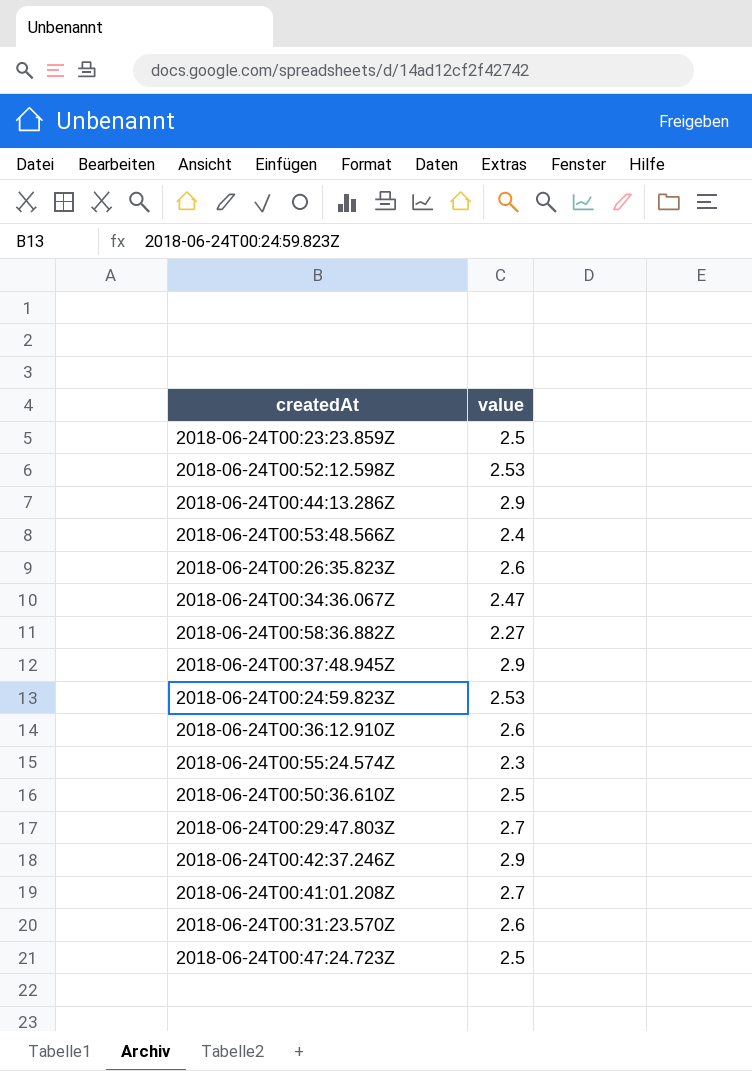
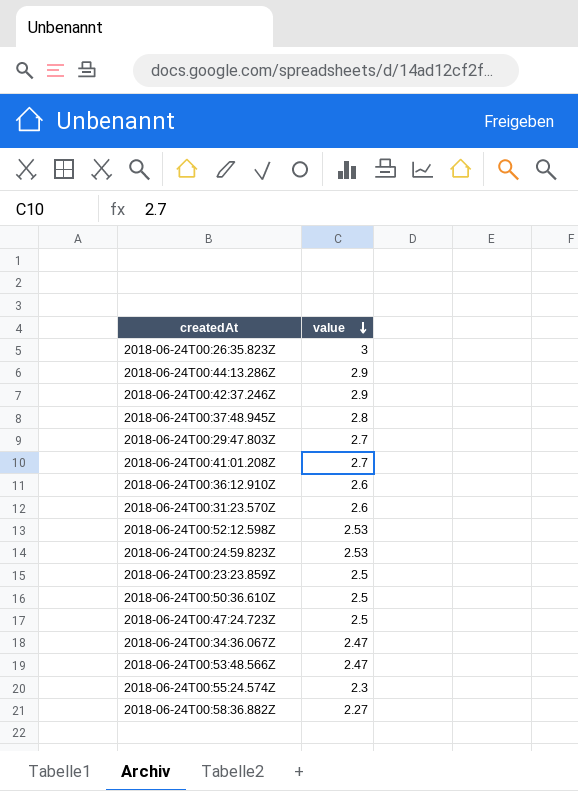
row order: none -> value descending
2018-06-24T00:26:35.823Z | value: 2.6 -> 3
2018-06-24T00:37:48.945Z | value: 2.9 -> 2.8
2018-06-24T00:53:48.566Z | value: 2.4 -> 2.47

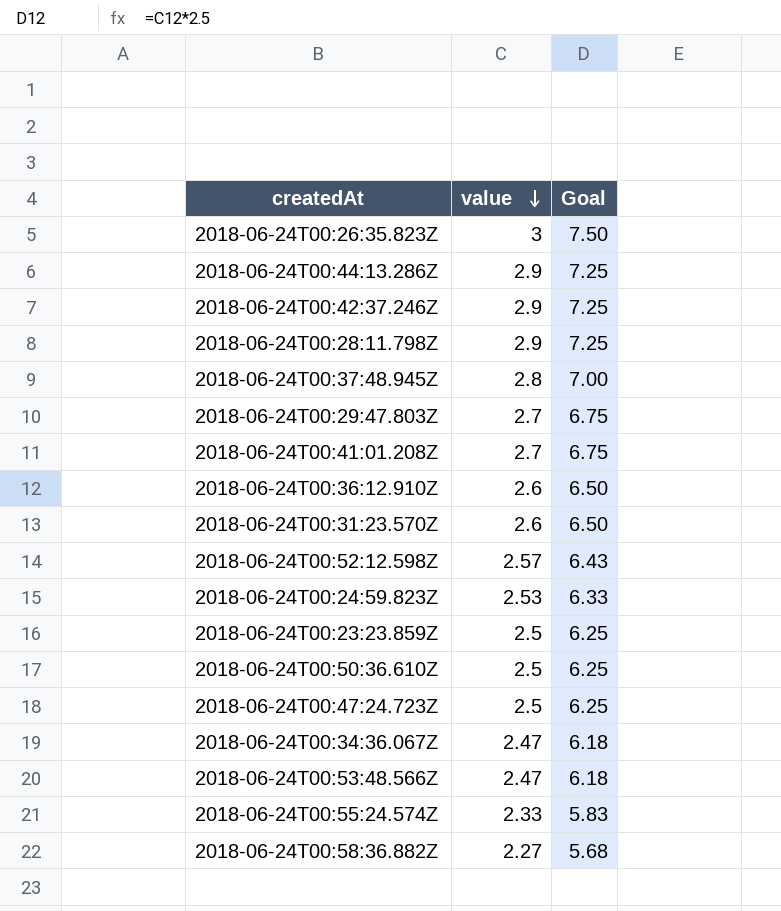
column Goal | formula: none -> [value] * 2.5
row 2018-06-24T00:28:11.798Z: none -> 2.9 | 7.25
2018-06-24T00:52:12.598Z | value: 2.53 -> 2.57
2018-06-24T00:55:24.574Z | value: 2.3 -> 2.33

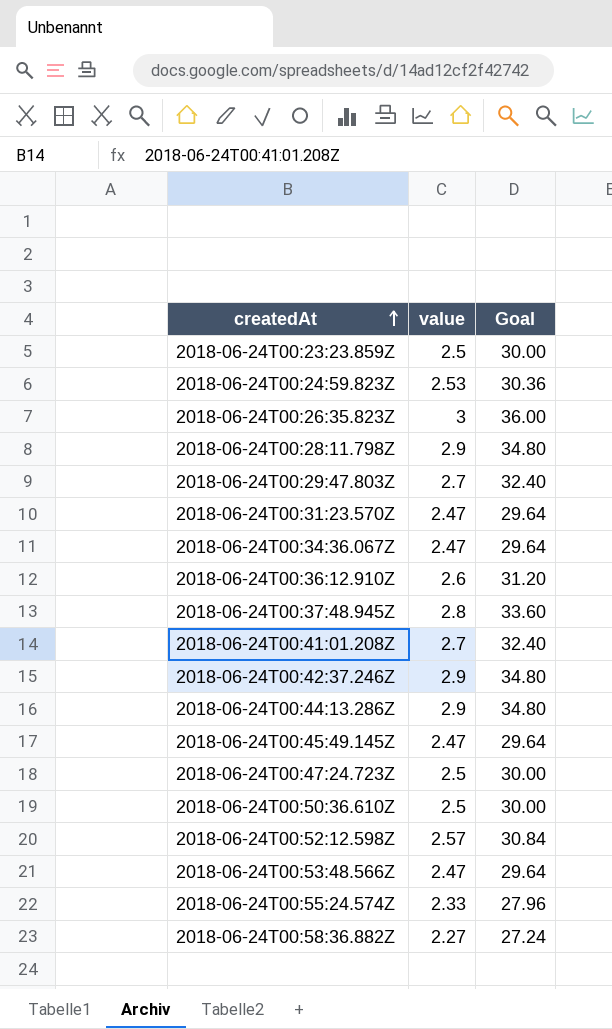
row order: value descending -> createdAt ascending
column Goal | formula: [value] * 2.5 -> [value] * 12
2018-06-24T00:31:23.570Z | value: 2.6 -> 2.47
row 2018-06-24T00:45:49.145Z: none -> 2.47 | 29.64

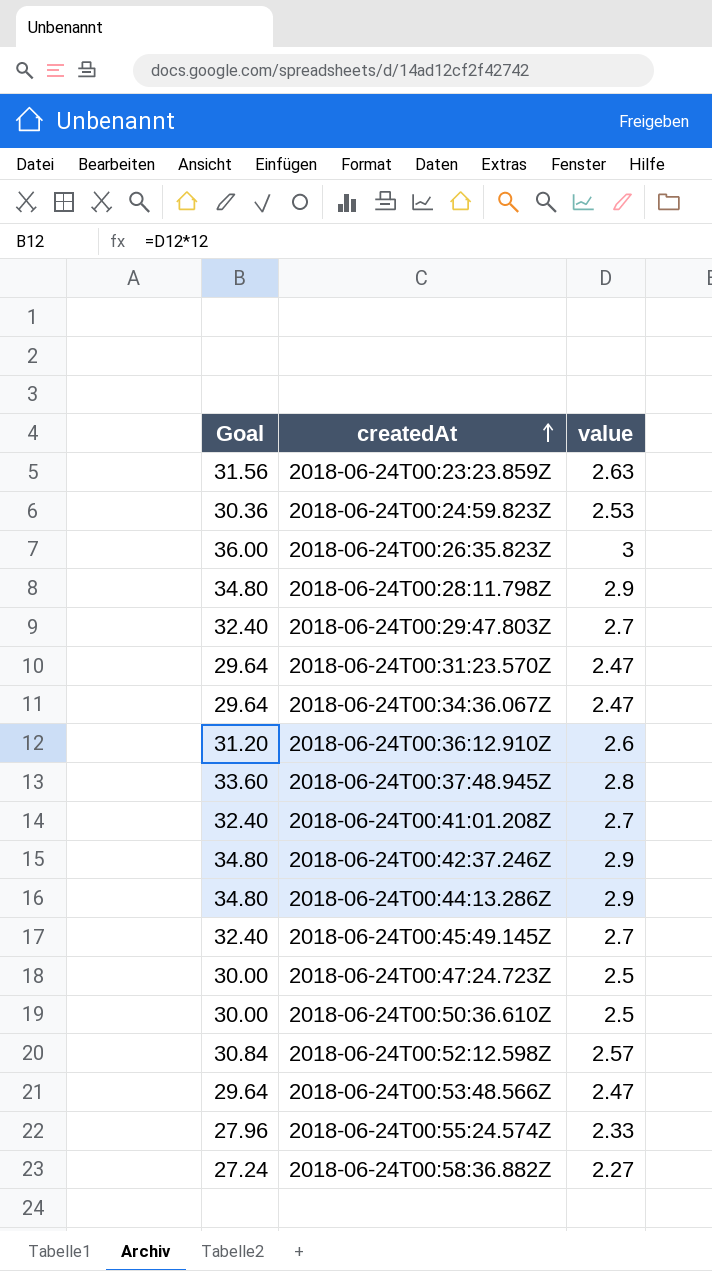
column Goal | position: 3 -> 1
2018-06-24T00:23:23.859Z | Goal: 30.00 -> 31.56
2018-06-24T00:23:23.859Z | value: 2.5 -> 2.63
2018-06-24T00:45:49.145Z | Goal: 29.64 -> 32.40
2018-06-24T00:45:49.145Z | value: 2.47 -> 2.7

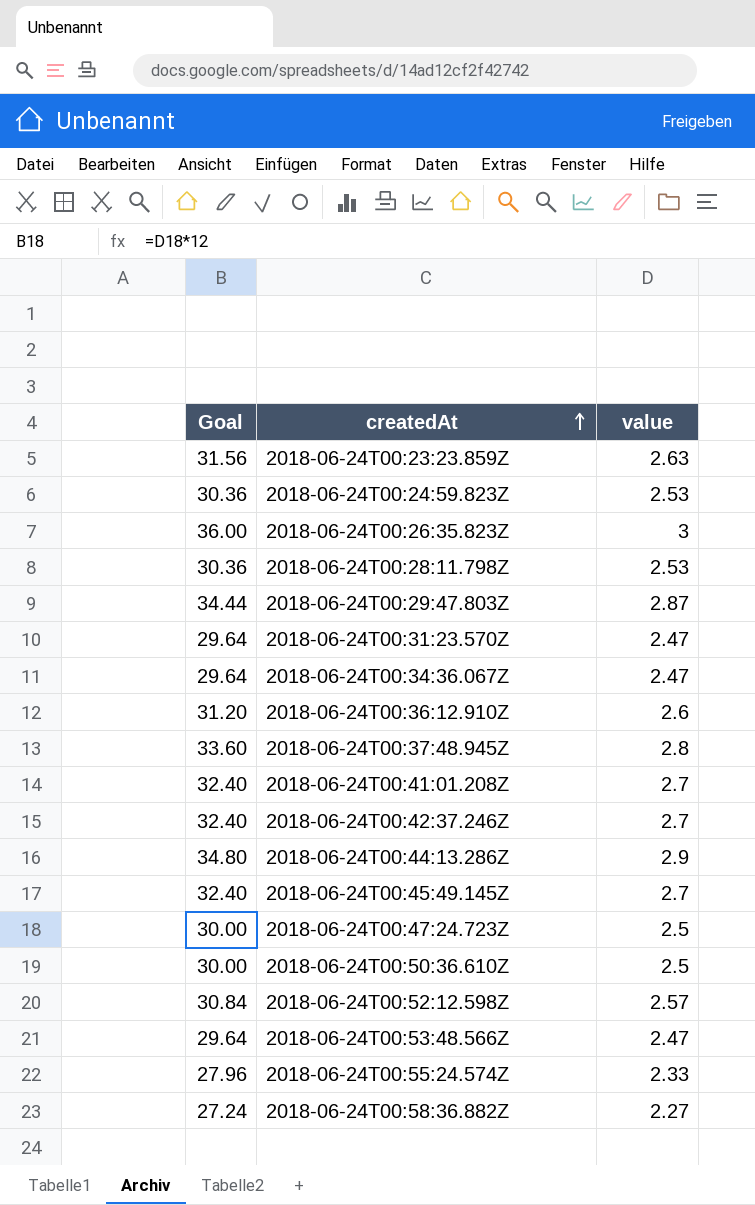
2018-06-24T00:28:11.798Z | Goal: 34.80 -> 30.36
2018-06-24T00:28:11.798Z | value: 2.9 -> 2.53
2018-06-24T00:29:47.803Z | Goal: 32.40 -> 34.44
2018-06-24T00:29:47.803Z | value: 2.7 -> 2.87
2018-06-24T00:42:37.246Z | Goal: 34.80 -> 32.40
2018-06-24T00:42:37.246Z | value: 2.9 -> 2.7

